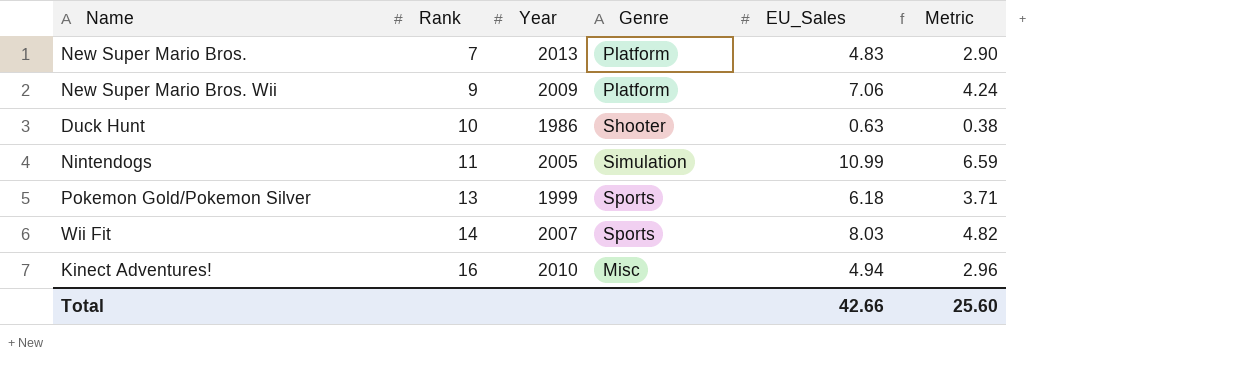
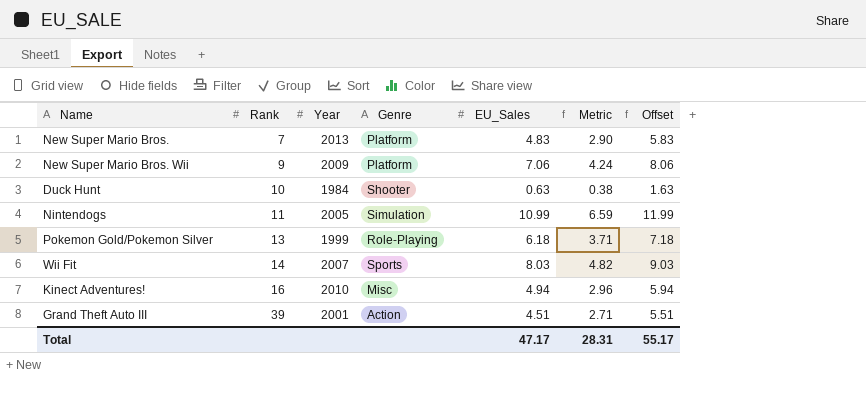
column Offset | formula: none -> [EU_Sales] + 1
Duck Hunt | Year: 1986 -> 1984
Pokemon Gold/Pokemon Silver | Genre: Sports -> Role-Playing
row Grand Theft Auto III: none -> 39 | 2001 | Action | 4.51 | 2.71 | 5.51
Total | EU_Sales: 42.66 -> 47.17
Total | Metric: 25.60 -> 28.31

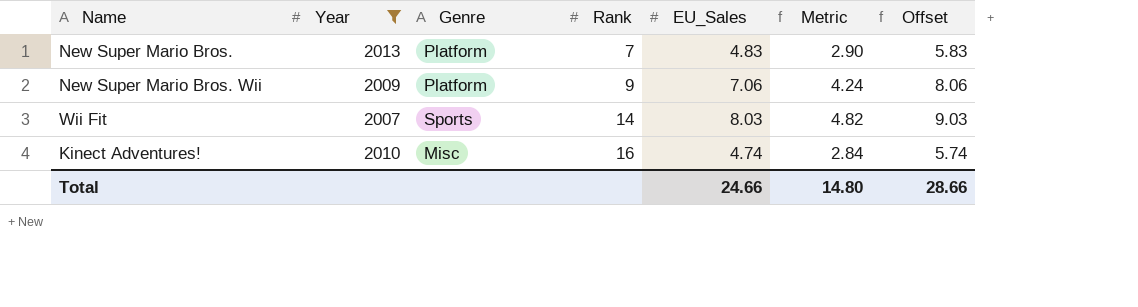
filter: none -> Year >= 2007
column Rank | position: 2 -> 4
Kinect Adventures! | EU_Sales: 4.94 -> 4.74
Kinect Adventures! | Metric: 2.96 -> 2.84
Kinect Adventures! | Offset: 5.94 -> 5.74
Total | EU_Sales: 47.17 -> 24.66
Total | Metric: 28.31 -> 14.80
Total | Offset: 55.17 -> 28.66

